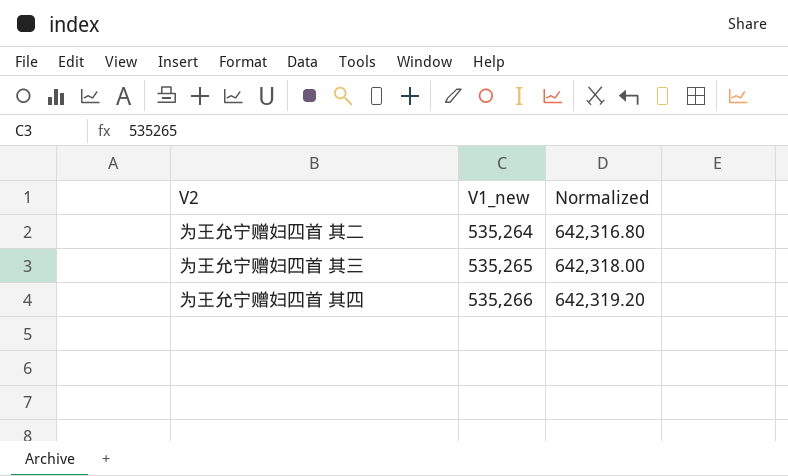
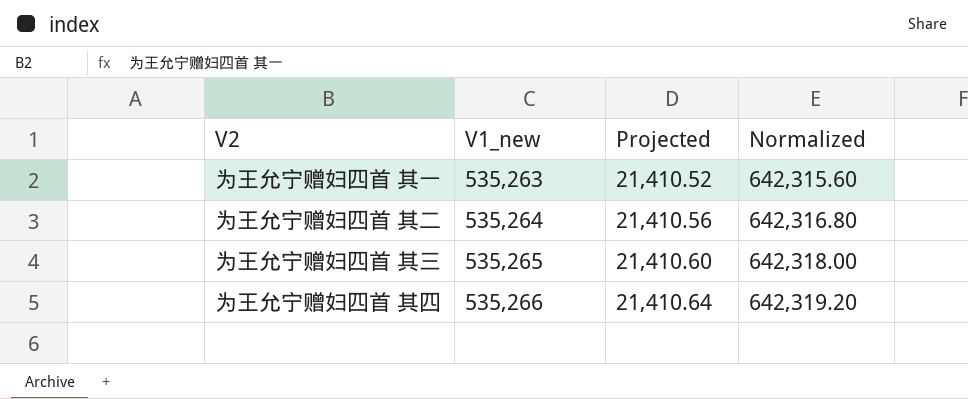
column Projected | formula: none -> [V1_new] * 0.04
row 为王允宁赠妇四首 其一: none -> 535,263 | 21,410.52 | 642,315.60

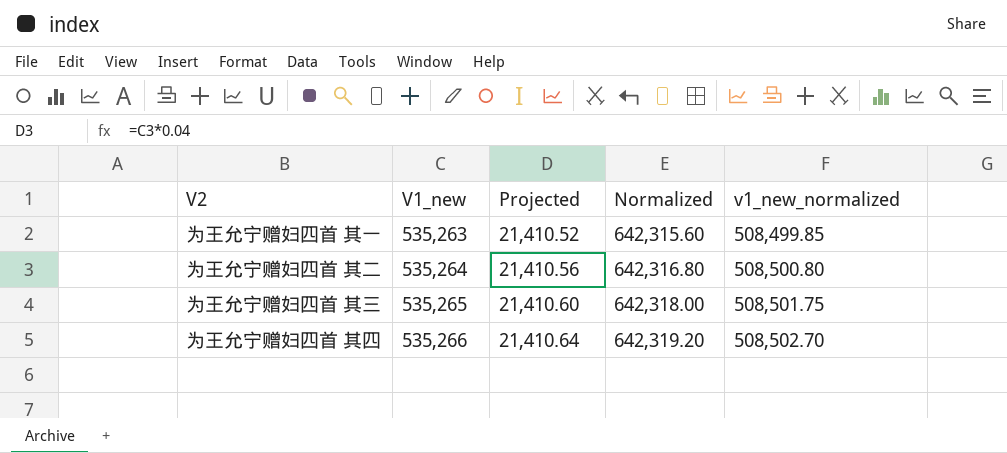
column v1_new_normalized | formula: none -> [V1_new] * 0.95

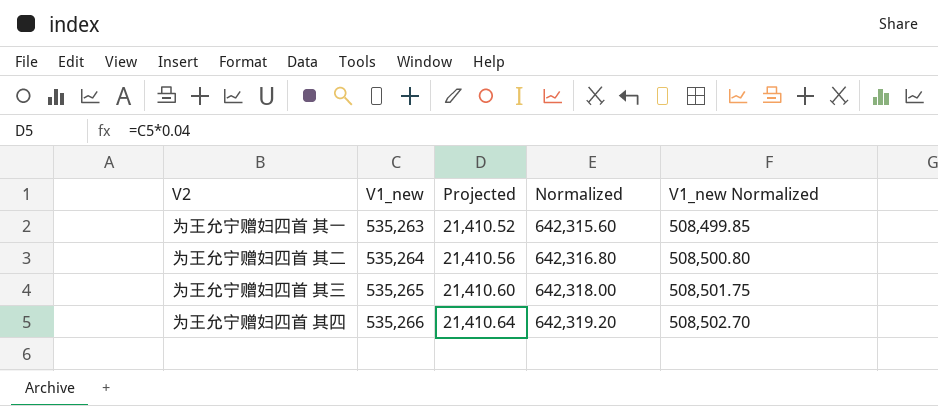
column name: v1_new_normalized -> V1_new Normalized

